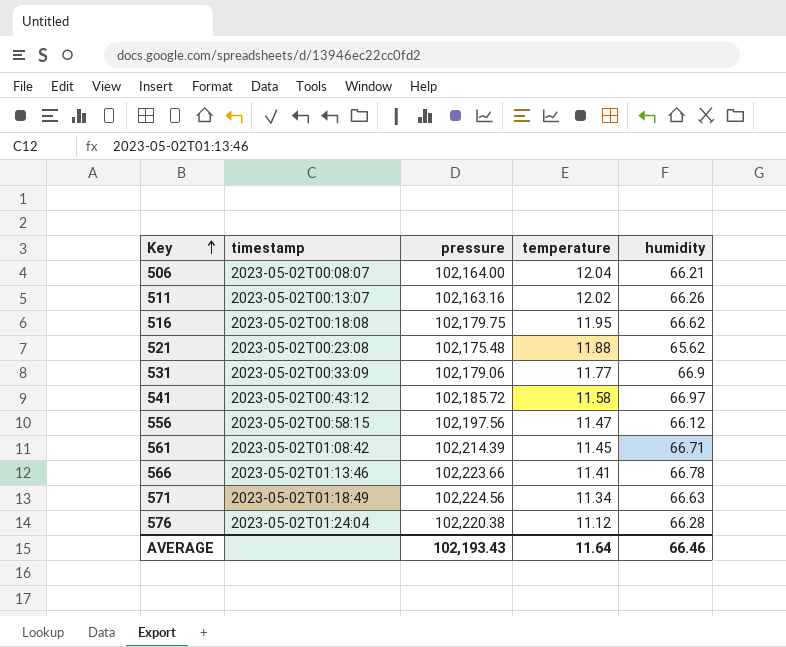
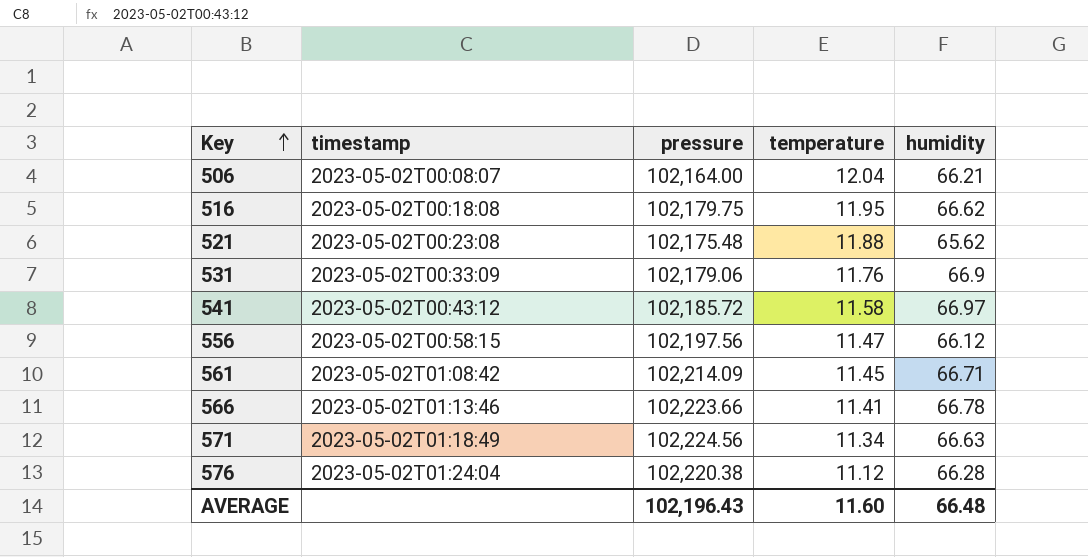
row 511: 2023-05-02T00:13:07 | 102,163.16 | 12.02 | 66.26 -> none
531 | temperature: 11.77 -> 11.76
561 | pressure: 102,214.39 -> 102,214.09
AVERAGE | pressure: 102,193.43 -> 102,196.43
AVERAGE | temperature: 11.64 -> 11.60
AVERAGE | humidity: 66.46 -> 66.48

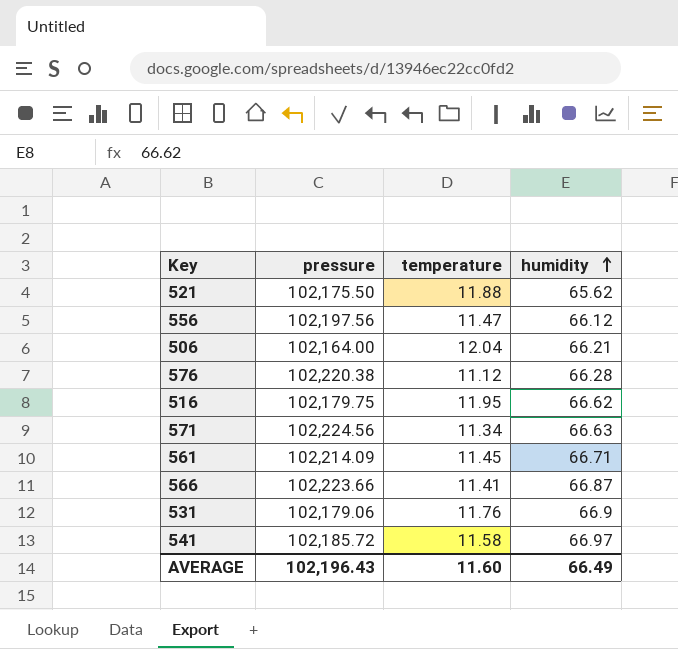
row order: Key ascending -> humidity ascending
column timestamp | position: 2 -> none
521 | pressure: 102,175.48 -> 102,175.50
566 | humidity: 66.78 -> 66.87
AVERAGE | humidity: 66.48 -> 66.49

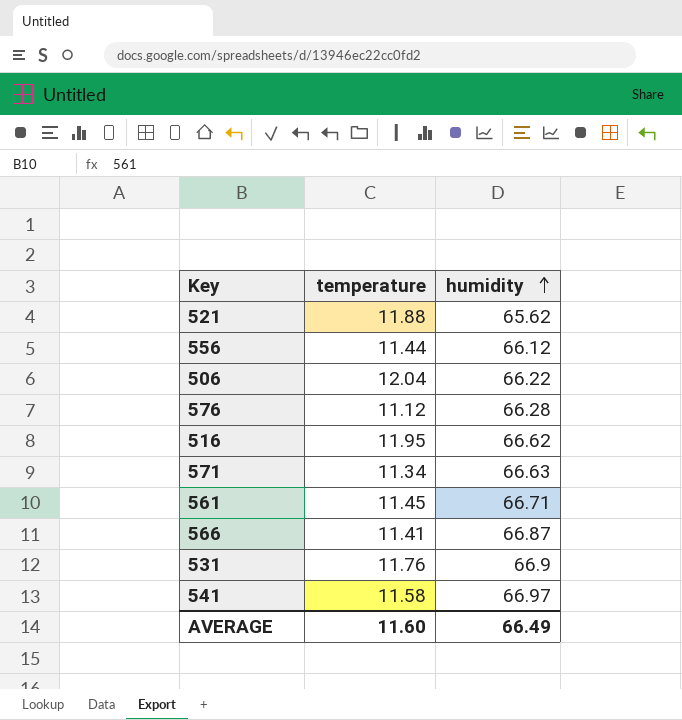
column pressure | position: 2 -> none
556 | temperature: 11.47 -> 11.44
506 | humidity: 66.21 -> 66.22

